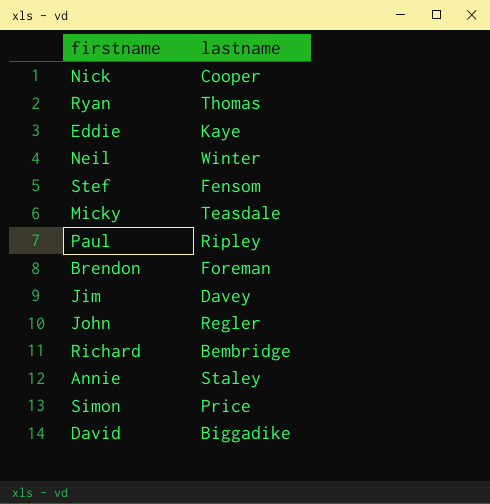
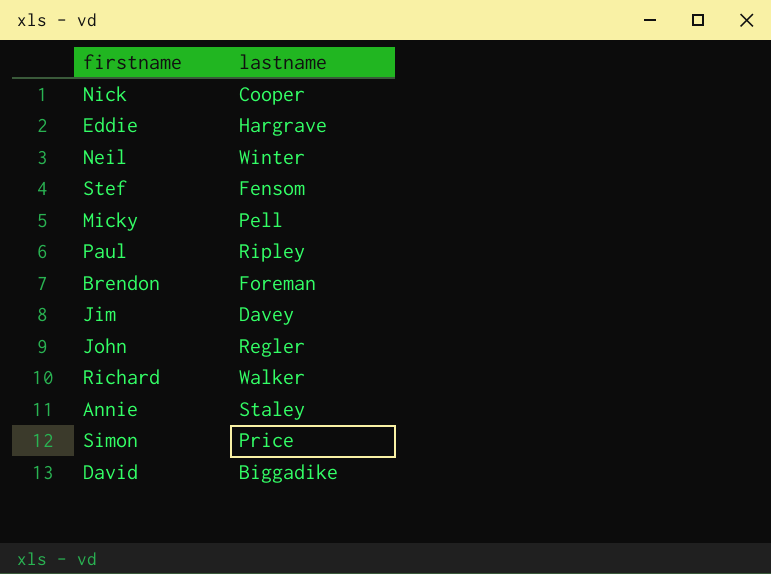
row Ryan: Thomas -> none
Eddie | lastname: Kaye -> Hargrave
Micky | lastname: Teasdale -> Pell
Richard | lastname: Bembridge -> Walker

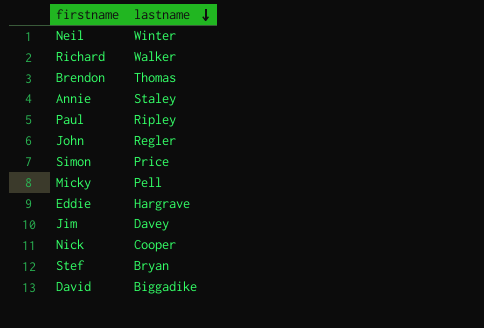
row order: none -> lastname descending
Brendon | lastname: Foreman -> Thomas
Stef | lastname: Fensom -> Bryan

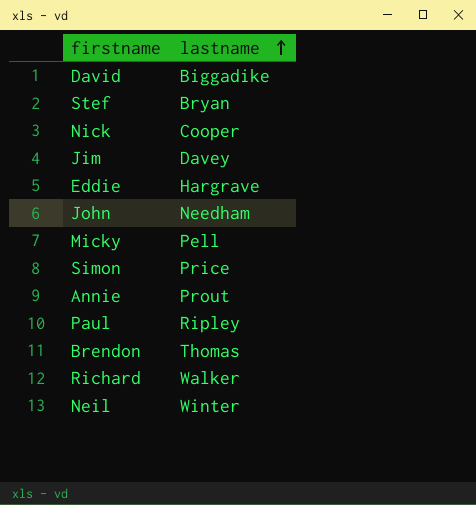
row order: lastname descending -> lastname ascending
John | lastname: Regler -> Needham
Annie | lastname: Staley -> Prout

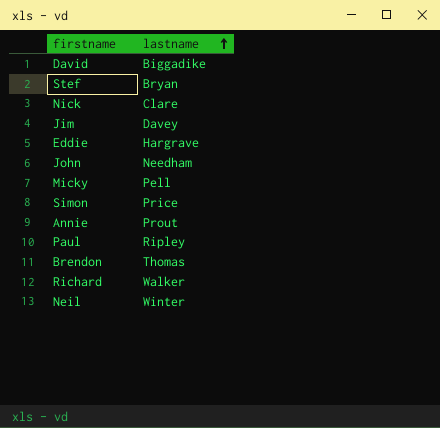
Nick | lastname: Cooper -> Clare

